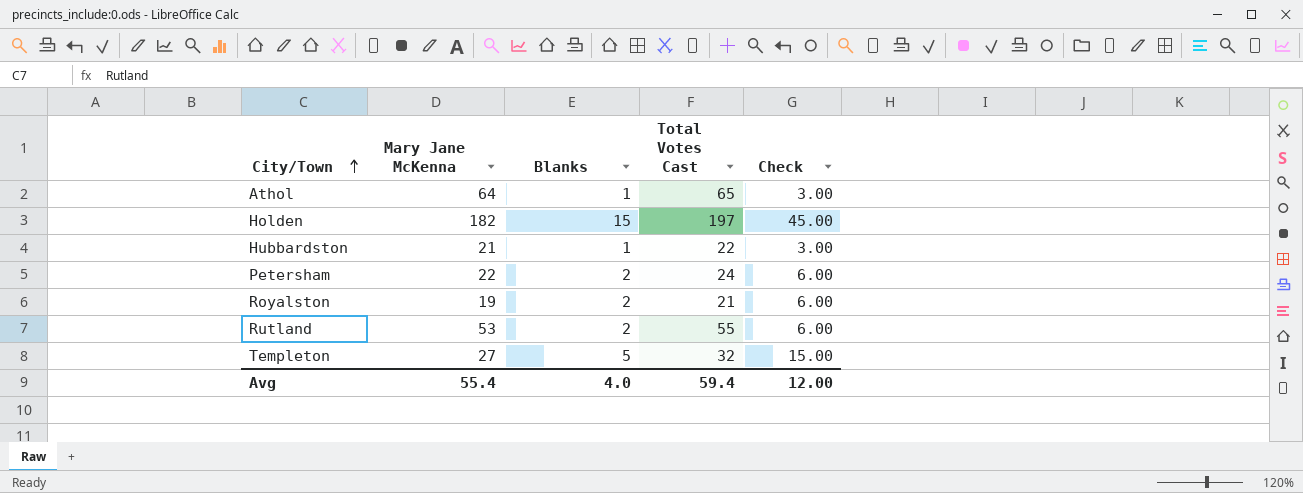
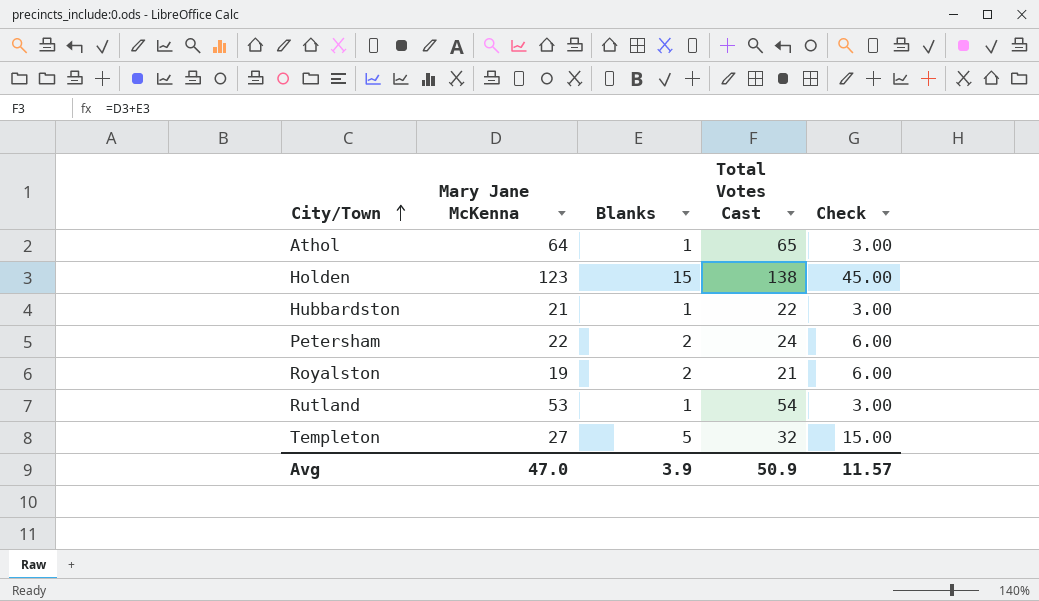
Holden | Mary Jane McKenna: 182 -> 123
Holden | Total Votes Cast: 197 -> 138
Rutland | Blanks: 2 -> 1
Rutland | Total Votes Cast: 55 -> 54
Rutland | Check: 6.00 -> 3.00
Avg | Mary Jane McKenna: 55.4 -> 47.0
Avg | Blanks: 4.0 -> 3.9
Avg | Total Votes Cast: 59.4 -> 50.9
Avg | Check: 12.00 -> 11.57

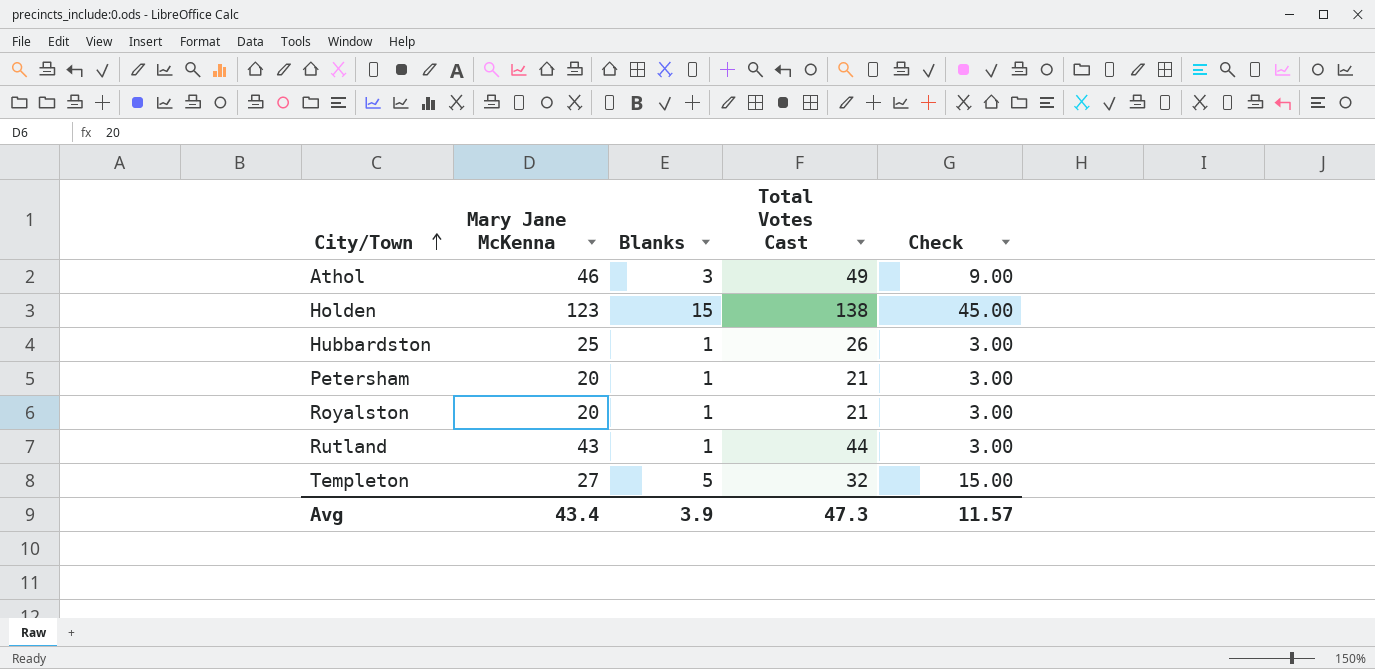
Athol | Mary Jane McKenna: 64 -> 46
Athol | Blanks: 1 -> 3
Athol | Total Votes Cast: 65 -> 49
Athol | Check: 3.00 -> 9.00
Hubbardston | Mary Jane McKenna: 21 -> 25
Hubbardston | Total Votes Cast: 22 -> 26
Petersham | Mary Jane McKenna: 22 -> 20
Petersham | Blanks: 2 -> 1
Petersham | Total Votes Cast: 24 -> 21
Petersham | Check: 6.00 -> 3.00
Royalston | Mary Jane McKenna: 19 -> 20
Royalston | Blanks: 2 -> 1
Royalston | Check: 6.00 -> 3.00
Rutland | Mary Jane McKenna: 53 -> 43
Rutland | Total Votes Cast: 54 -> 44
Avg | Mary Jane McKenna: 47.0 -> 43.4
Avg | Total Votes Cast: 50.9 -> 47.3

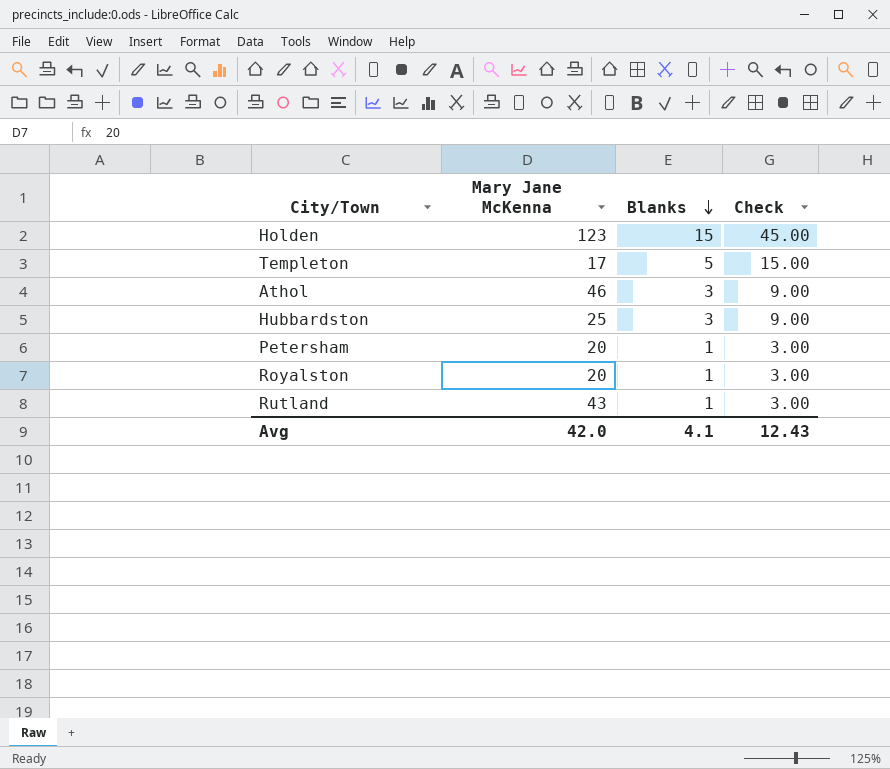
row order: City/Town ascending -> Blanks descending
column Total Votes Cast | formula: [Mary Jane McKenna] + [Blanks] -> none
Templeton | Mary Jane McKenna: 27 -> 17
Hubbardston | Blanks: 1 -> 3
Hubbardston | Check: 3.00 -> 9.00
Avg | Mary Jane McKenna: 43.4 -> 42.0
Avg | Blanks: 3.9 -> 4.1
Avg | Check: 11.57 -> 12.43

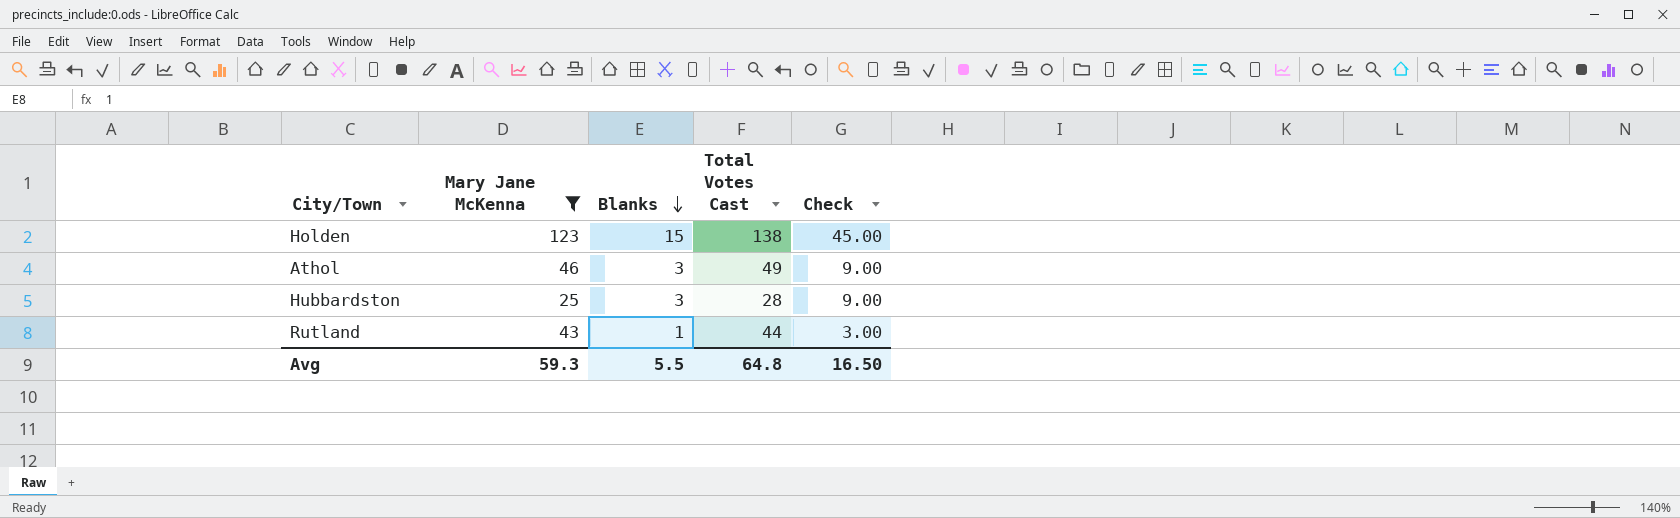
filter: none -> Mary Jane McKenna >= 25
column Total Votes Cast | formula: none -> [Mary Jane McKenna] + [Blanks]
Avg | Mary Jane McKenna: 42.0 -> 59.3
Avg | Blanks: 4.1 -> 5.5
Avg | Check: 12.43 -> 16.50

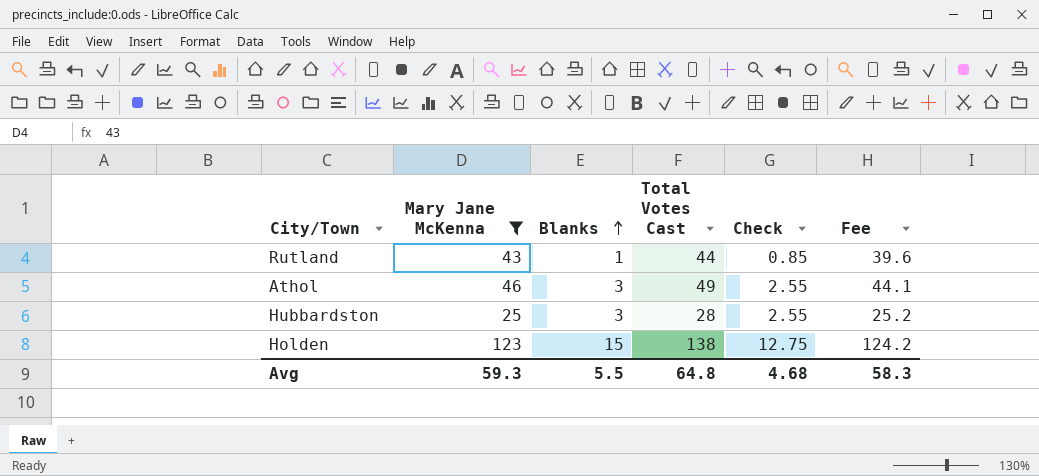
row order: Blanks descending -> Blanks ascending
column Check | formula: [Blanks] * 3 -> [Blanks] * 0.85
column Fee | formula: none -> [Total Votes Cast] * 0.9
Avg | Check: 16.50 -> 4.68

